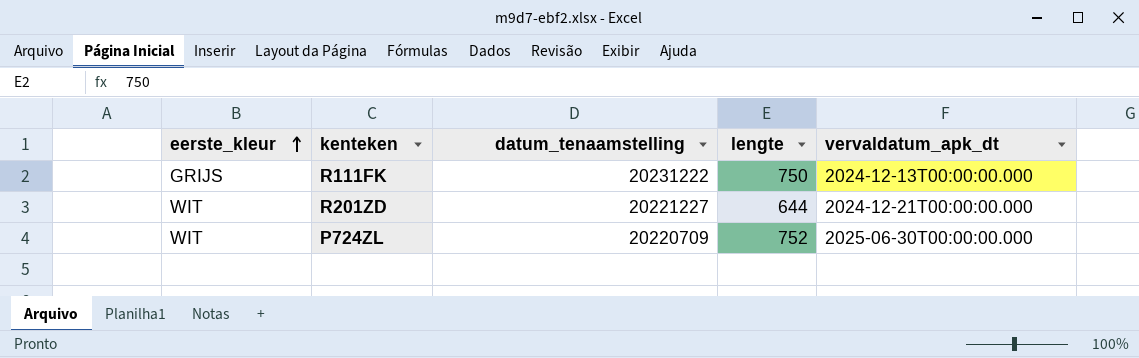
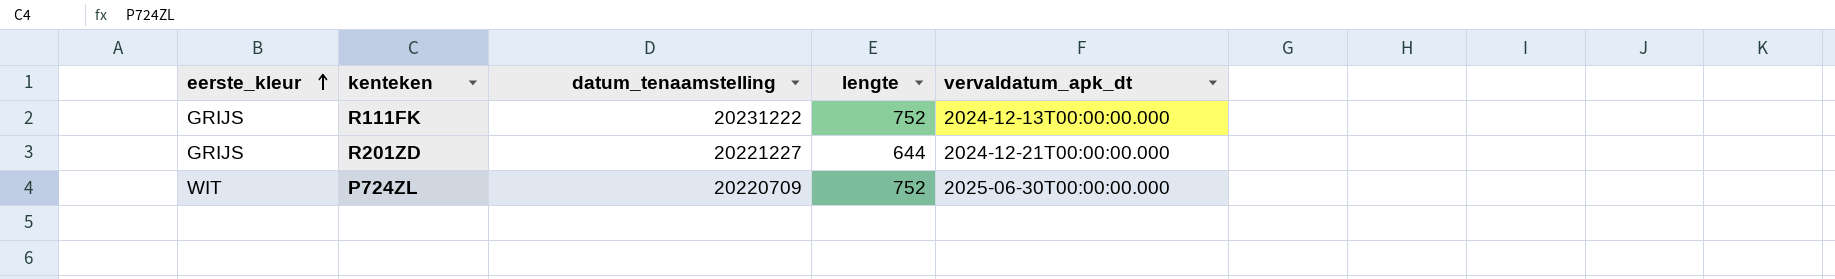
R111FK | lengte: 750 -> 752
R201ZD | eerste_kleur: WIT -> GRIJS

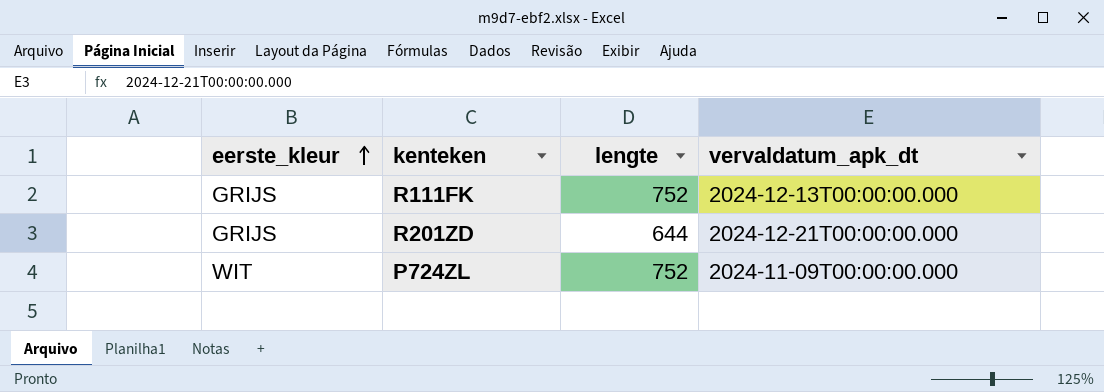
column datum_tenaamstelling | position: 3 -> none
P724ZL | vervaldatum_apk_dt: 2025-06-30T00:00:00.000 -> 2024-11-09T00:00:00.000

